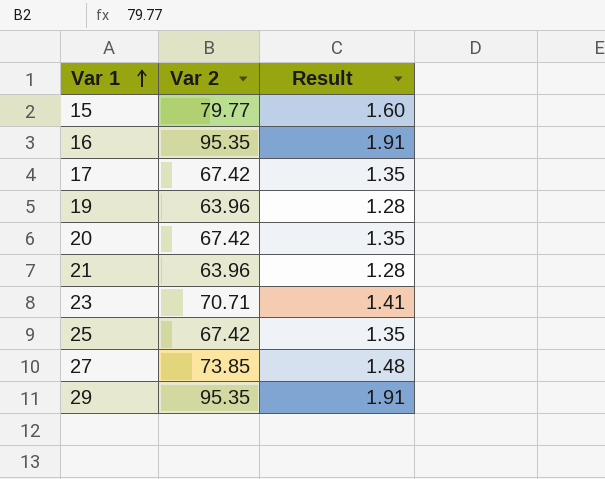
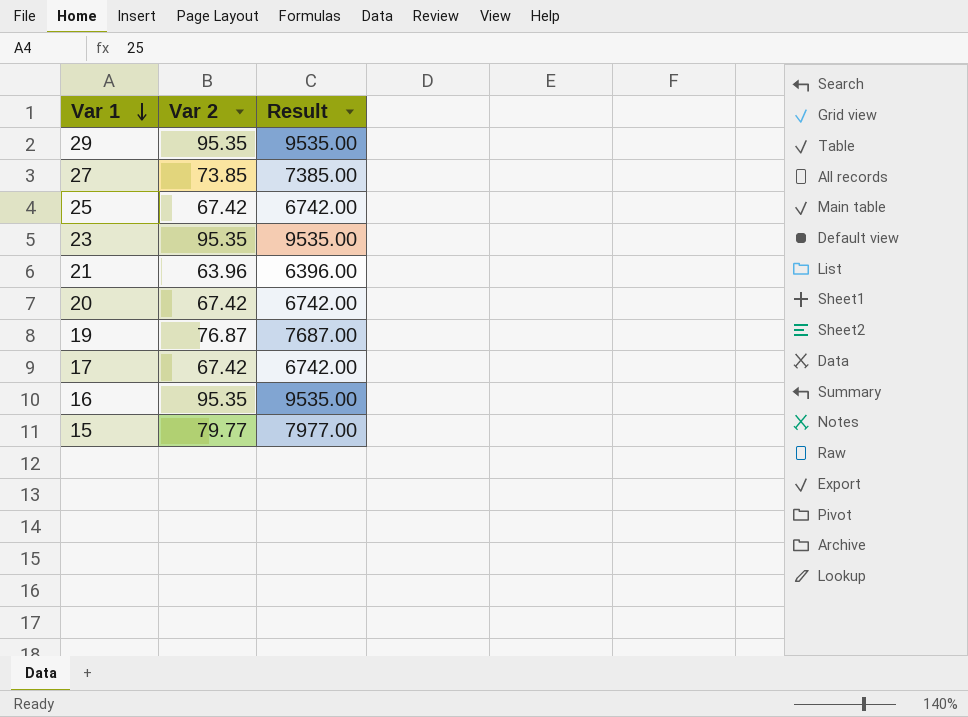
row order: Var 1 ascending -> Var 1 descending
column Result | formula: [Var 2] * 0.02 -> [Var 2] * 100
23 | Var 2: 70.71 -> 95.35
19 | Var 2: 63.96 -> 76.87

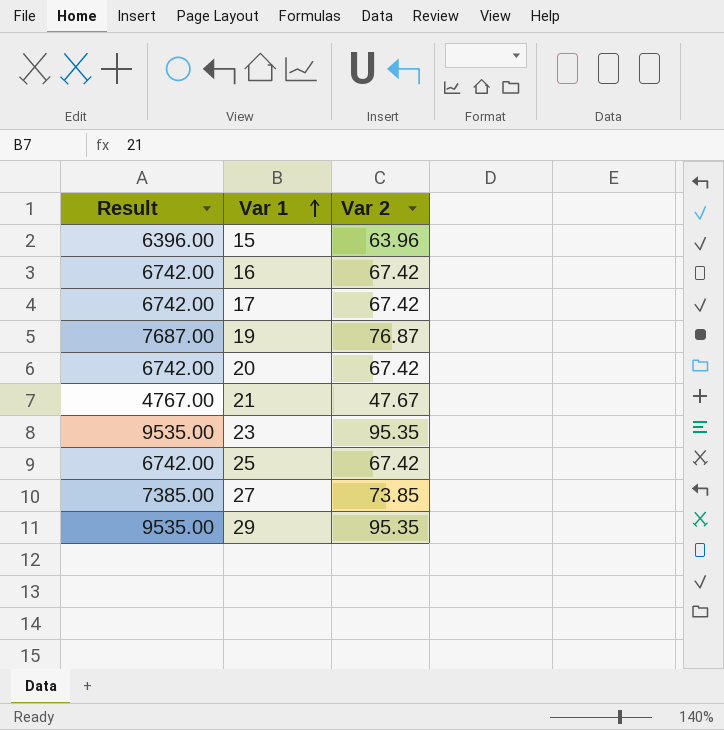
row order: Var 1 descending -> Var 1 ascending
column Result | position: 3 -> 1
15 | Result: 7977.00 -> 6396.00
15 | Var 2: 79.77 -> 63.96
16 | Result: 9535.00 -> 6742.00
16 | Var 2: 95.35 -> 67.42
21 | Result: 6396.00 -> 4767.00
21 | Var 2: 63.96 -> 47.67

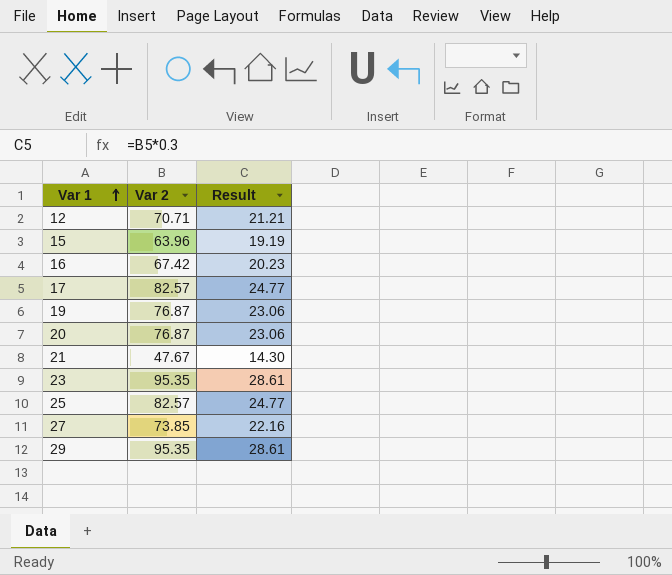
column Result | formula: [Var 2] * 100 -> [Var 2] * 0.3
column Result | position: 1 -> 3
row 12: none -> 70.71 | 21.21
17 | Var 2: 67.42 -> 82.57
20 | Var 2: 67.42 -> 76.87
25 | Var 2: 67.42 -> 82.57

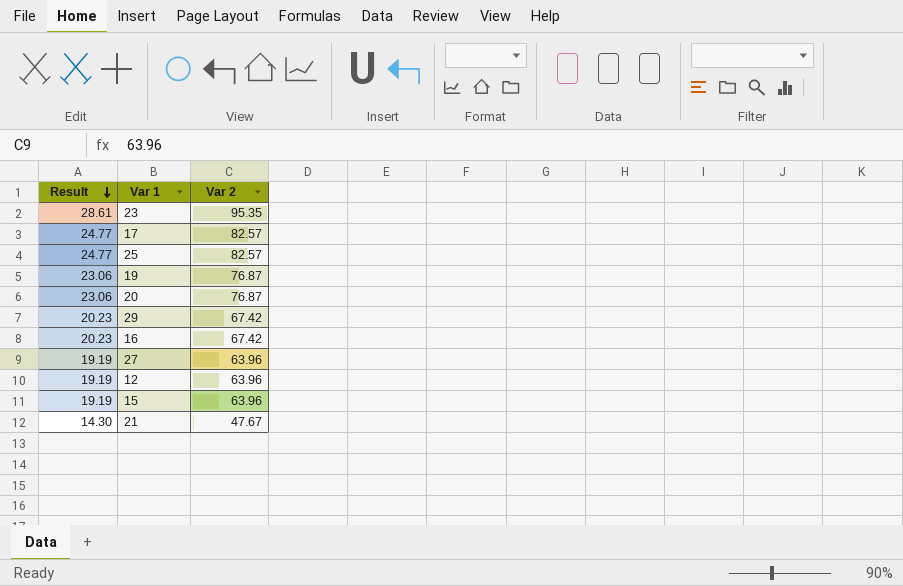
row order: Var 1 ascending -> Result descending
column Result | position: 3 -> 1
29 | Result: 28.61 -> 20.23
29 | Var 2: 95.35 -> 67.42
27 | Result: 22.16 -> 19.19
27 | Var 2: 73.85 -> 63.96
12 | Result: 21.21 -> 19.19
12 | Var 2: 70.71 -> 63.96

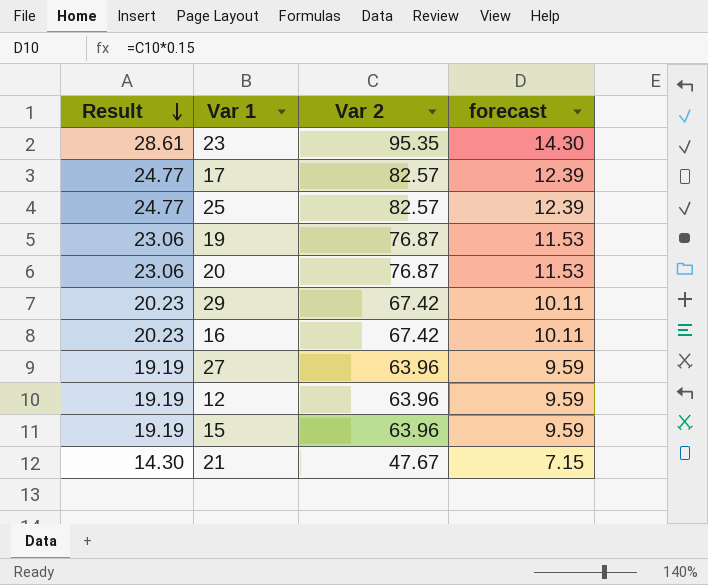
column forecast | formula: none -> [Var 2] * 0.15

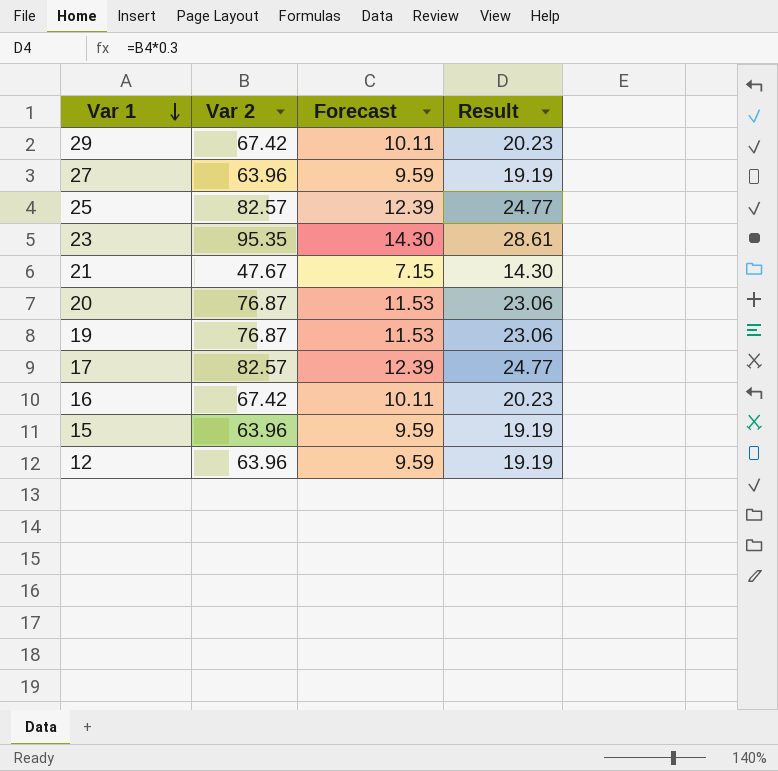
row order: Result descending -> Var 1 descending
column name: forecast -> Forecast
column Result | position: 1 -> 4

